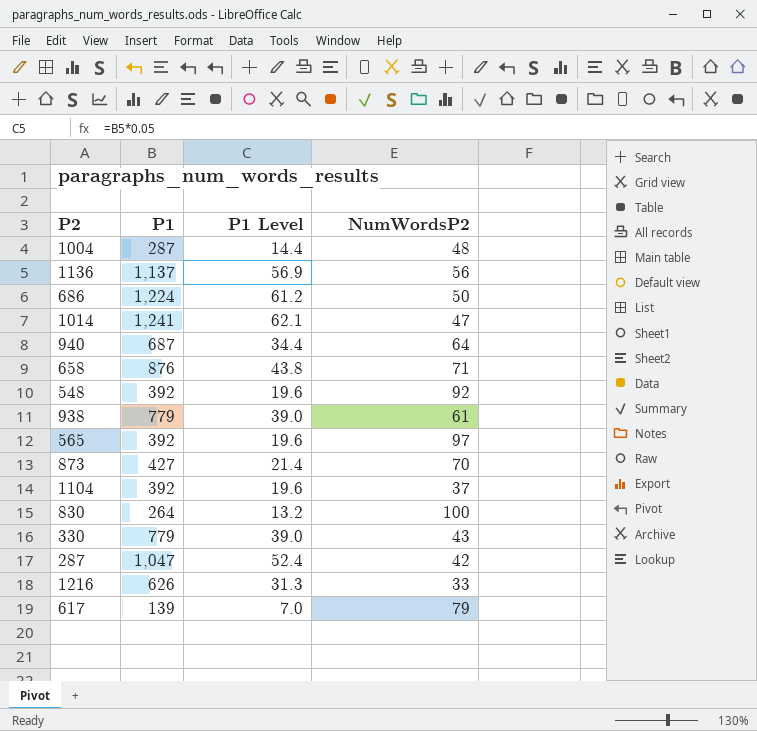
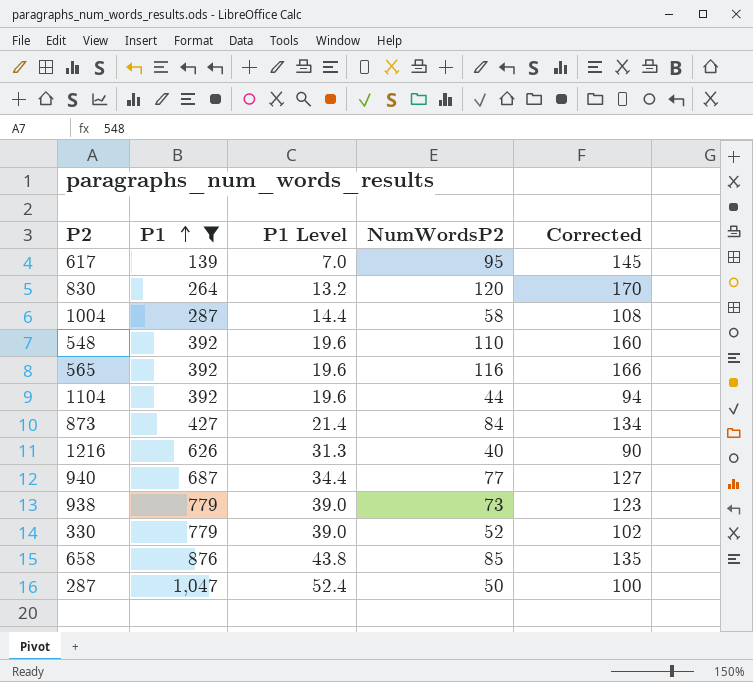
filter: none -> P1 <= 1,047
row order: none -> P1 ascending
column Corrected | formula: none -> [NumWordsP2] + 50
617 | NumWordsP2: 79 -> 95
830 | NumWordsP2: 100 -> 120
1004 | NumWordsP2: 48 -> 58
548 | NumWordsP2: 92 -> 110
565 | NumWordsP2: 97 -> 116
1104 | NumWordsP2: 37 -> 44
873 | NumWordsP2: 70 -> 84
1216 | NumWordsP2: 33 -> 40
940 | NumWordsP2: 64 -> 77
938 | NumWordsP2: 61 -> 73
330 | NumWordsP2: 43 -> 52
658 | NumWordsP2: 71 -> 85
287 | NumWordsP2: 42 -> 50

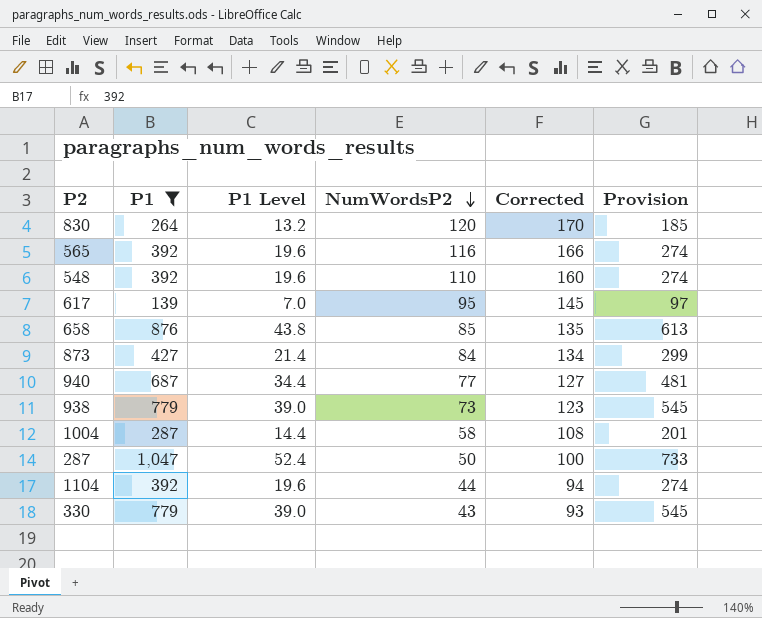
row order: P1 ascending -> NumWordsP2 descending
column Provision | formula: none -> [P1] * 0.7
row 1216: 626 | 31.3 | 40 | 90 -> none
330 | NumWordsP2: 52 -> 43
330 | Corrected: 102 -> 93

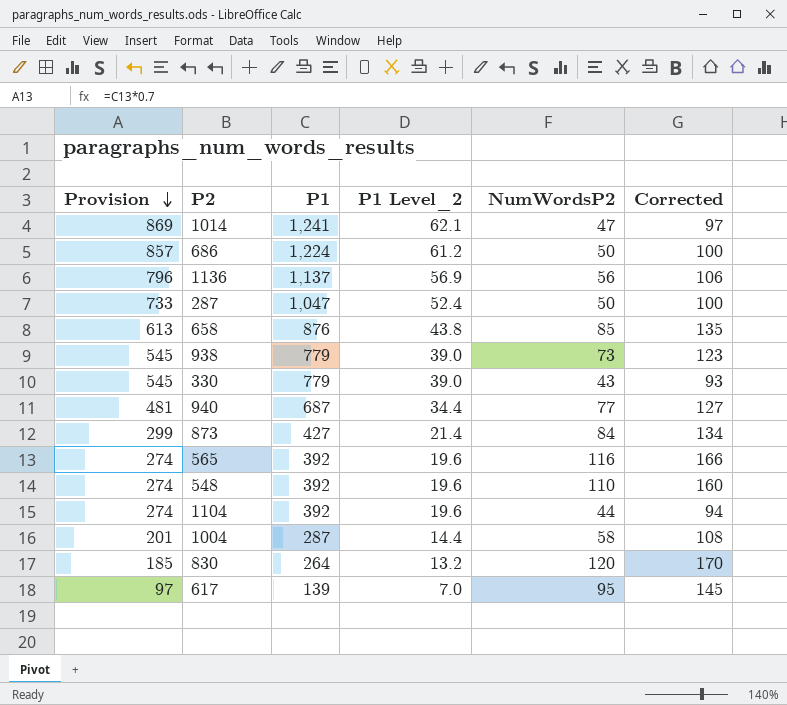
filter: P1 <= 1,047 -> none
row order: NumWordsP2 descending -> Provision descending
column Provision | position: 6 -> 1
column name: P1 Level -> P1 Level_2

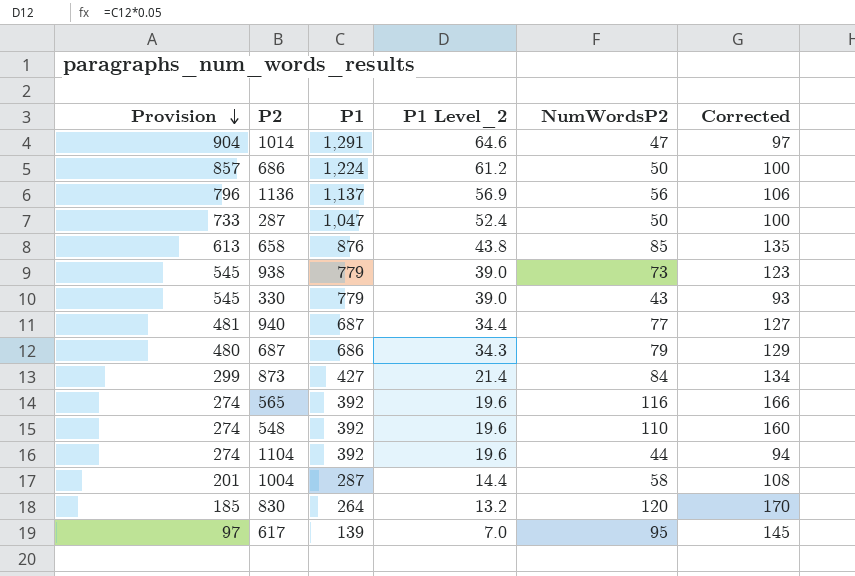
1014 | Provision: 869 -> 904
1014 | P1: 1,241 -> 1,291
1014 | P1 Level_2: 62.1 -> 64.6
row 687: none -> 480 | 686 | 34.3 | 79 | 129

